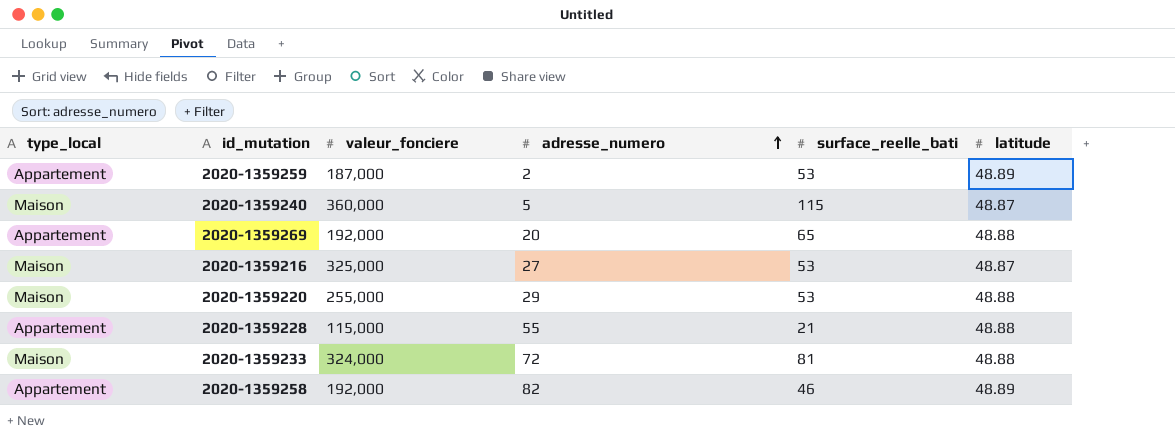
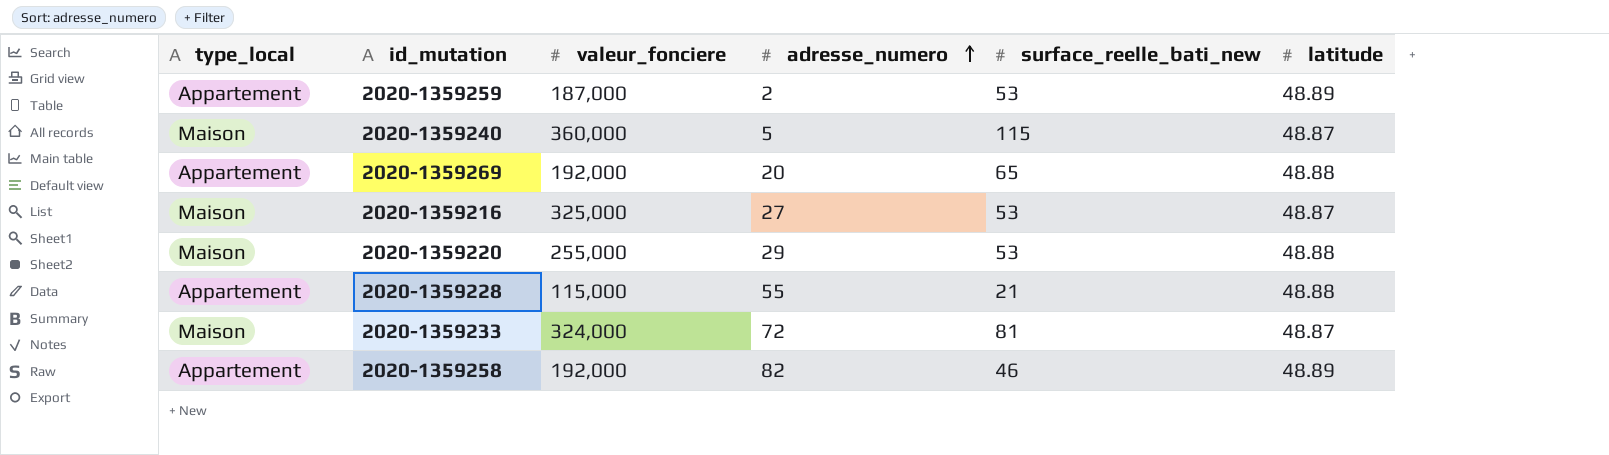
column name: surface_reelle_bati -> surface_reelle_bati_new
2020-1359233 | latitude: 48.88 -> 48.87

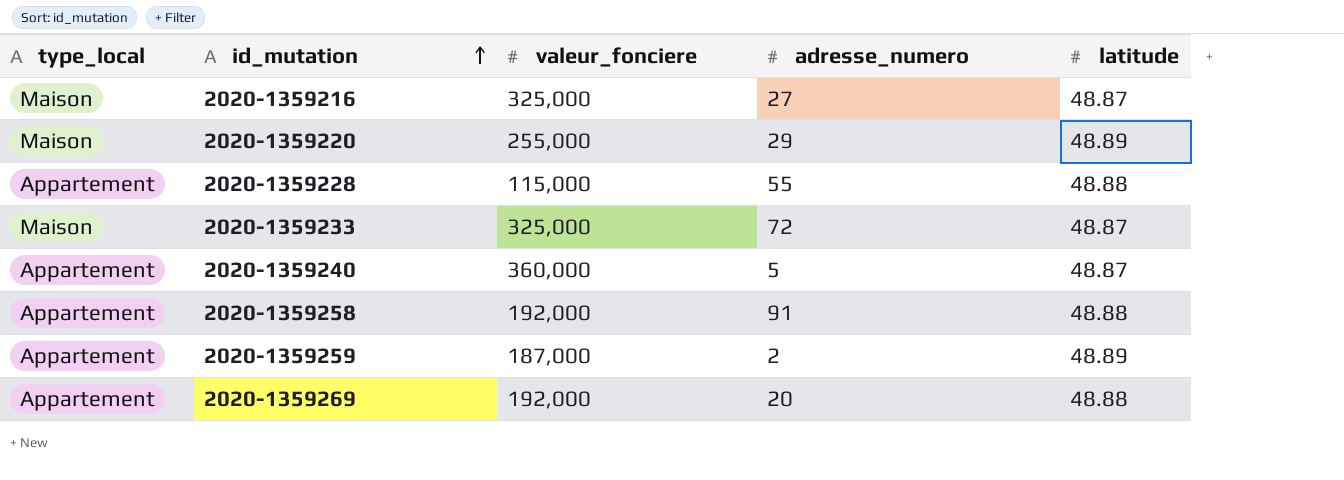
row order: adresse_numero ascending -> id_mutation ascending
column surface_reelle_bati_new | position: 5 -> none
2020-1359220 | latitude: 48.88 -> 48.89
2020-1359233 | valeur_fonciere: 324,000 -> 325,000
2020-1359240 | type_local: Maison -> Appartement
2020-1359258 | adresse_numero: 82 -> 91
2020-1359258 | latitude: 48.89 -> 48.88

